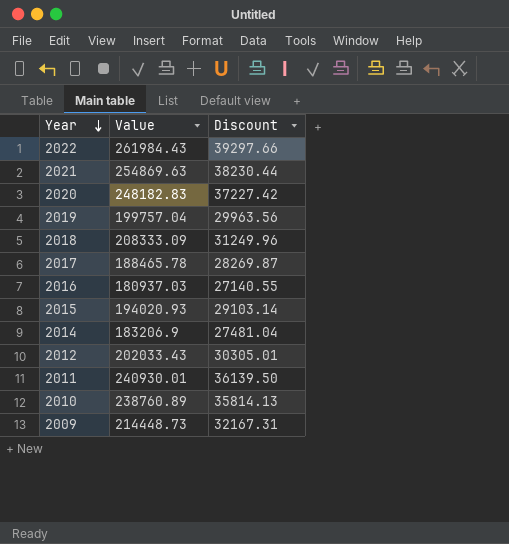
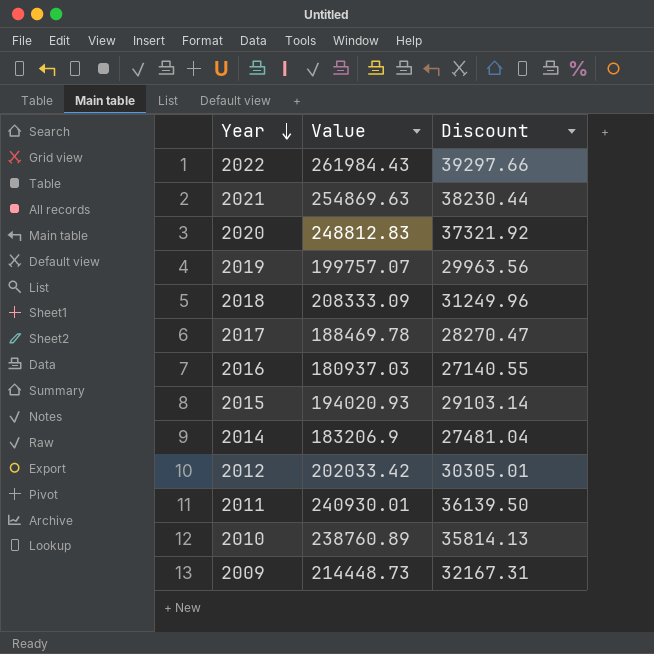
2020 | Value: 248182.83 -> 248812.83
2020 | Discount: 37227.42 -> 37321.92
2019 | Value: 199757.04 -> 199757.07
2017 | Value: 188465.78 -> 188469.78
2017 | Discount: 28269.87 -> 28270.47
2012 | Value: 202033.43 -> 202033.42

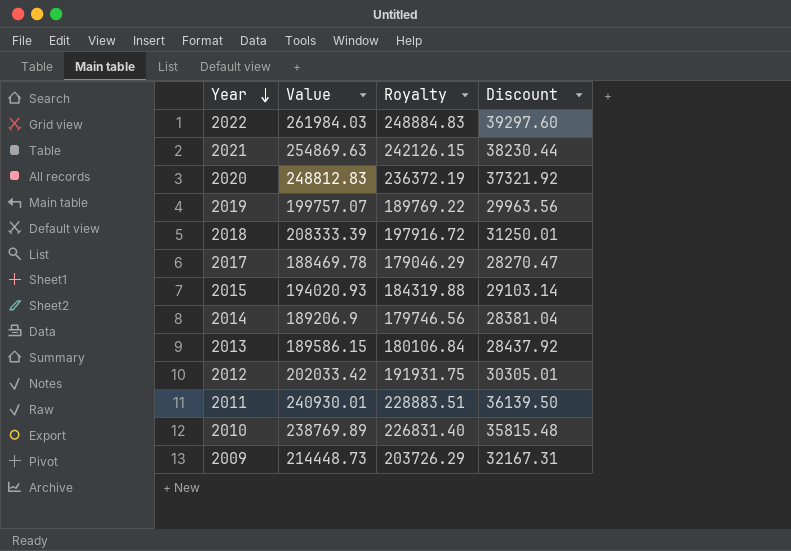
column Royalty | formula: none -> [Value] * 0.95
row 2016: 180937.03 | 27140.55 -> none
2022 | Value: 261984.43 -> 261984.03
2022 | Discount: 39297.66 -> 39297.60
2018 | Value: 208333.09 -> 208333.39
2018 | Discount: 31249.96 -> 31250.01
2014 | Value: 183206.9 -> 189206.9
2014 | Discount: 27481.04 -> 28381.04
row 2013: none -> 189586.15 | 180106.84 | 28437.92
2010 | Value: 238760.89 -> 238769.89
2010 | Discount: 35814.13 -> 35815.48

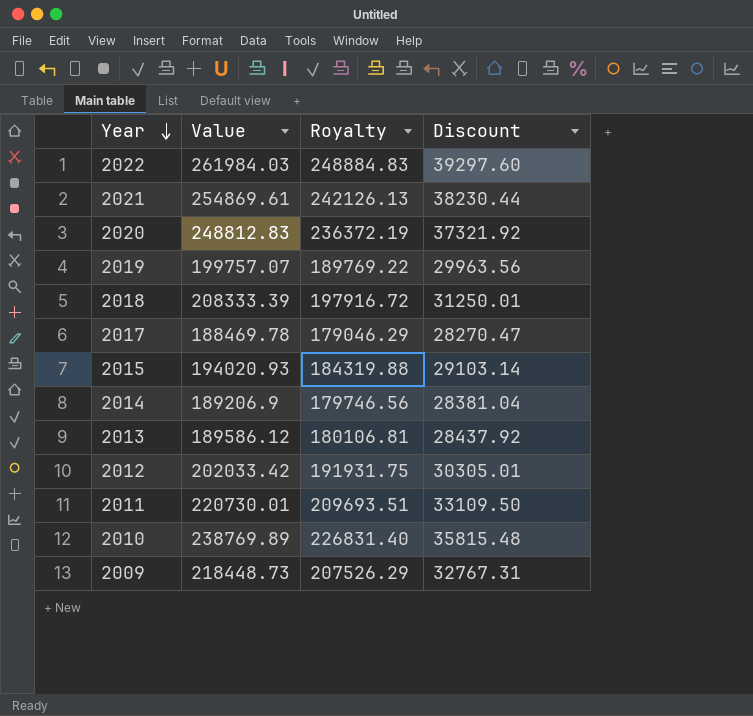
2021 | Value: 254869.63 -> 254869.61
2021 | Royalty: 242126.15 -> 242126.13
2013 | Value: 189586.15 -> 189586.12
2013 | Royalty: 180106.84 -> 180106.81
2011 | Value: 240930.01 -> 220730.01
2011 | Royalty: 228883.51 -> 209693.51
2011 | Discount: 36139.50 -> 33109.50
2009 | Value: 214448.73 -> 218448.73
2009 | Royalty: 203726.29 -> 207526.29
2009 | Discount: 32167.31 -> 32767.31

